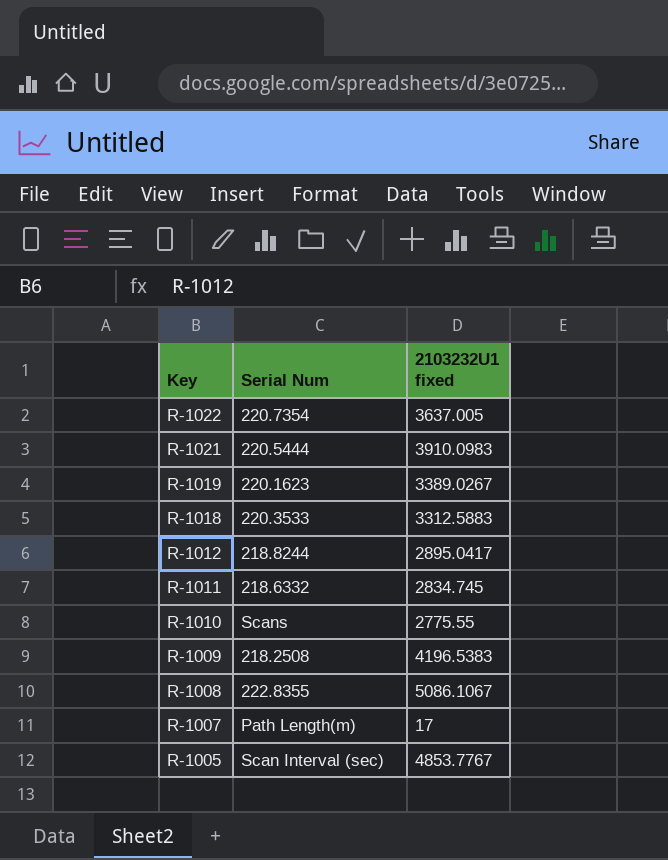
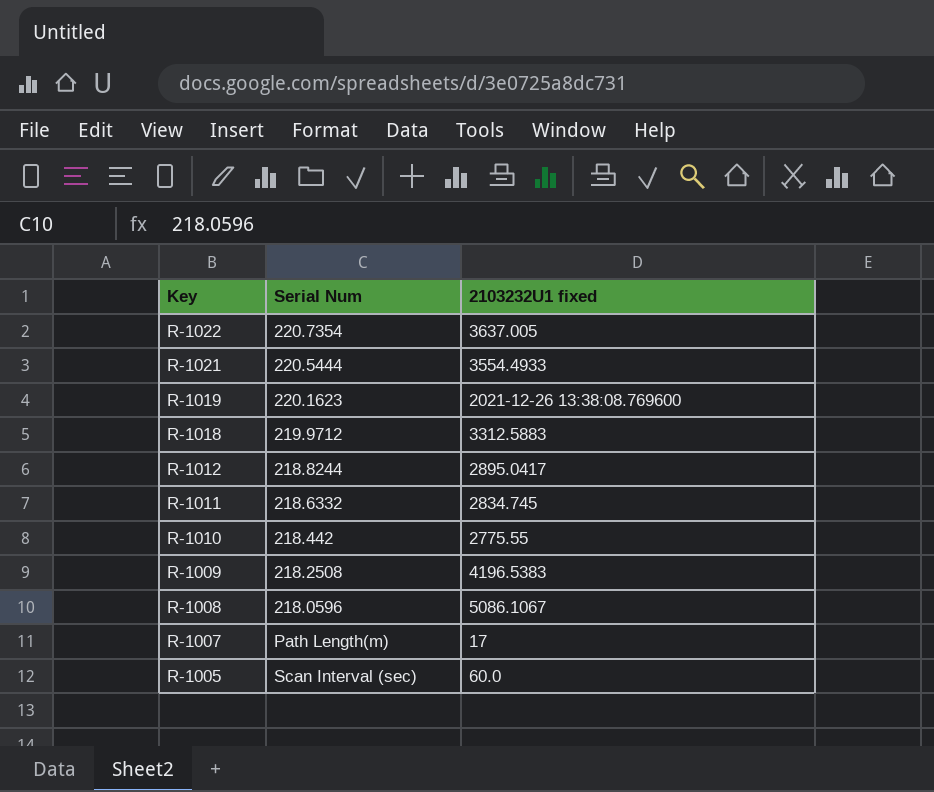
R-1021 | 2103232U1 fixed: 3910.0983 -> 3554.4933
R-1019 | 2103232U1 fixed: 3389.0267 -> 2021-12-26 13:38:08.769600
R-1018 | Serial Num: 220.3533 -> 219.9712
R-1010 | Serial Num: Scans -> 218.442
R-1008 | Serial Num: 222.8355 -> 218.0596
R-1005 | 2103232U1 fixed: 4853.7767 -> 60.0

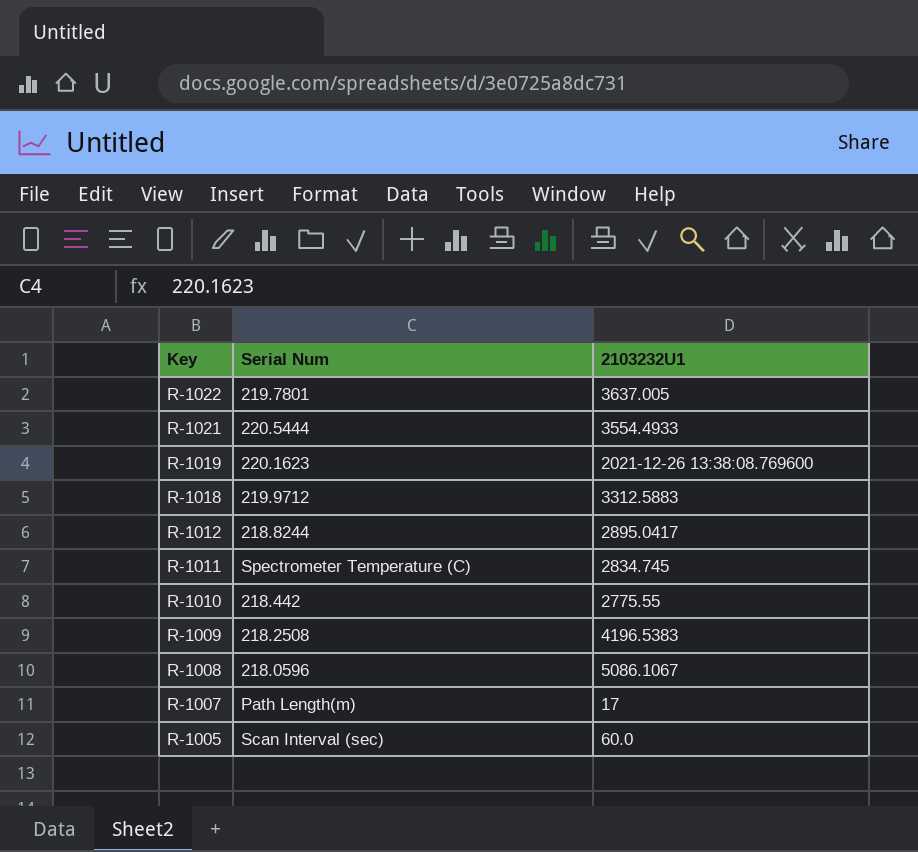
column name: 2103232U1 fixed -> 2103232U1
R-1022 | Serial Num: 220.7354 -> 219.7801
R-1011 | Serial Num: 218.6332 -> Spectrometer Temperature (C)

